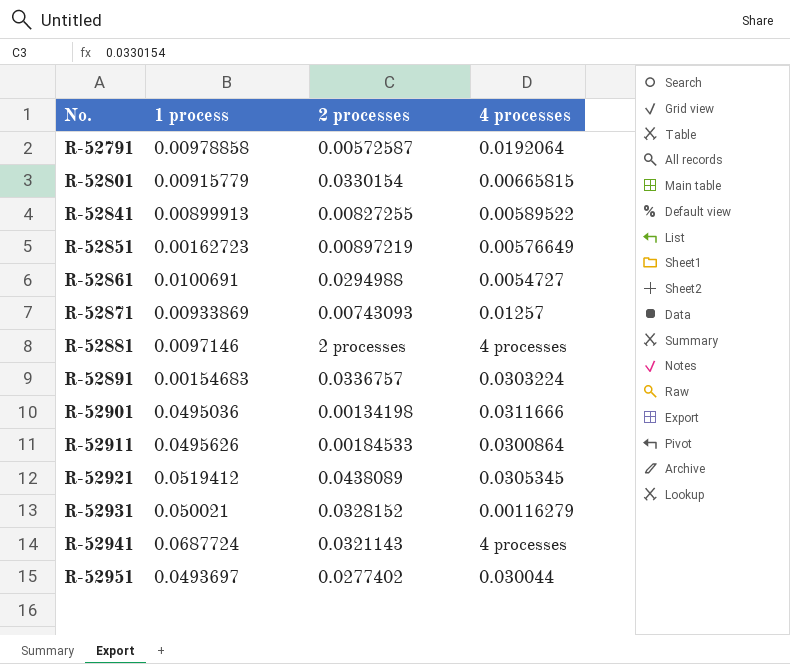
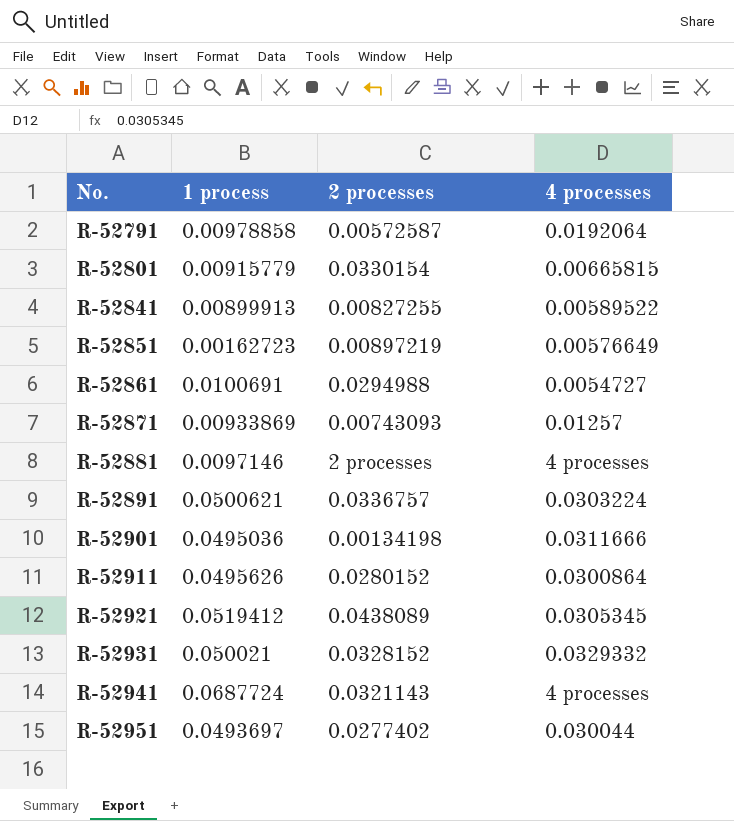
R-52891 | 1 process: 0.00154683 -> 0.0500621
R-52911 | 2 processes: 0.00184533 -> 0.0280152
R-52931 | 4 processes: 0.00116279 -> 0.0329332

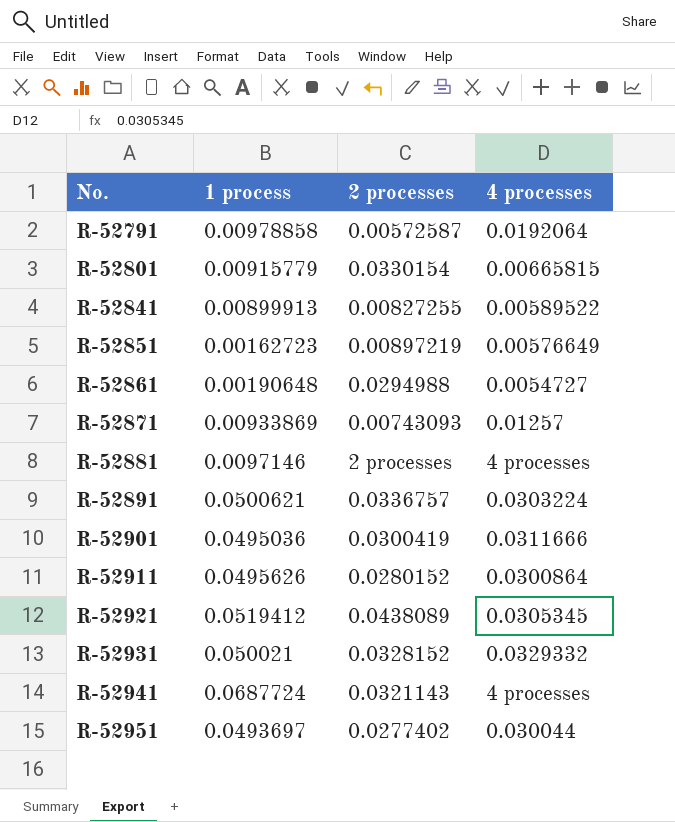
R-52861 | 1 process: 0.0100691 -> 0.00190648
R-52901 | 2 processes: 0.00134198 -> 0.0300419

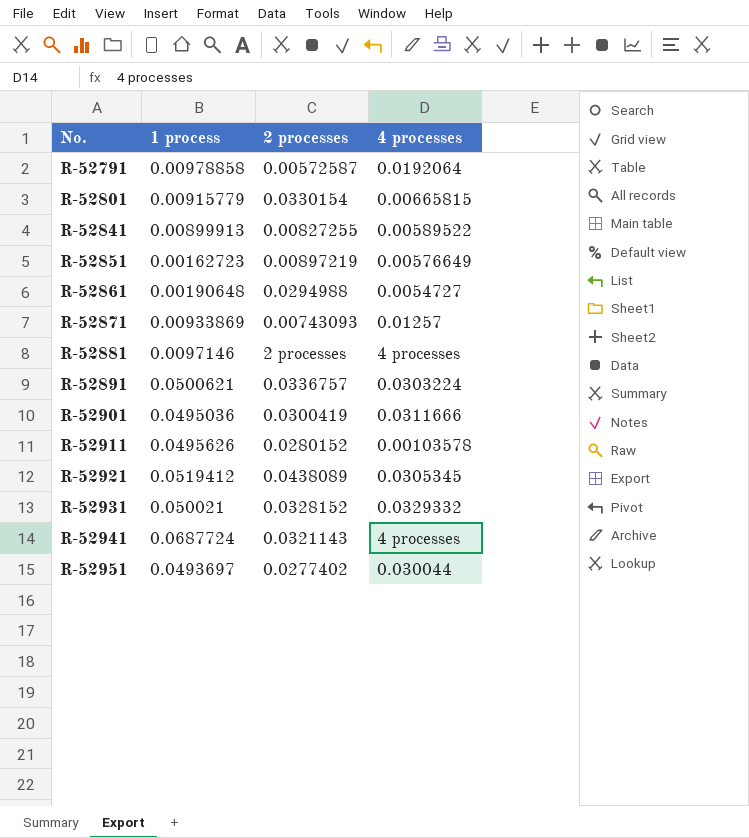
R-52911 | 4 processes: 0.0300864 -> 0.00103578

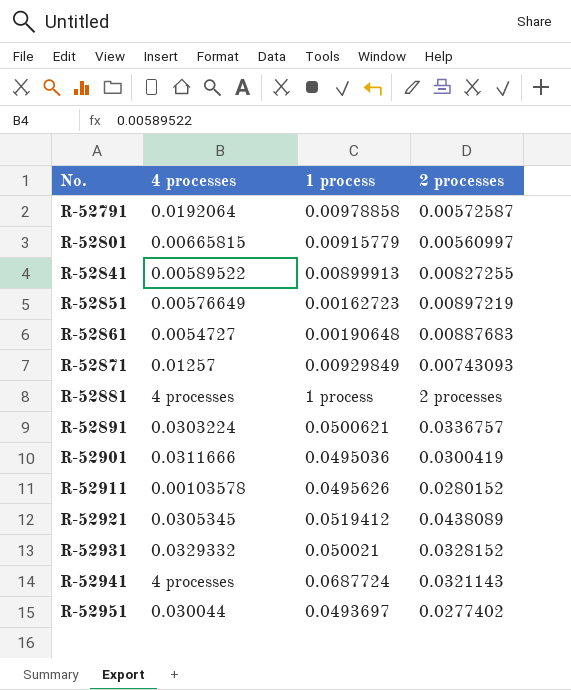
column 4 processes | position: 4 -> 2
R-52801 | 2 processes: 0.0330154 -> 0.00560997
R-52861 | 2 processes: 0.0294988 -> 0.00887683
R-52871 | 1 process: 0.00933869 -> 0.00929849
R-52881 | 1 process: 0.0097146 -> 1 process

